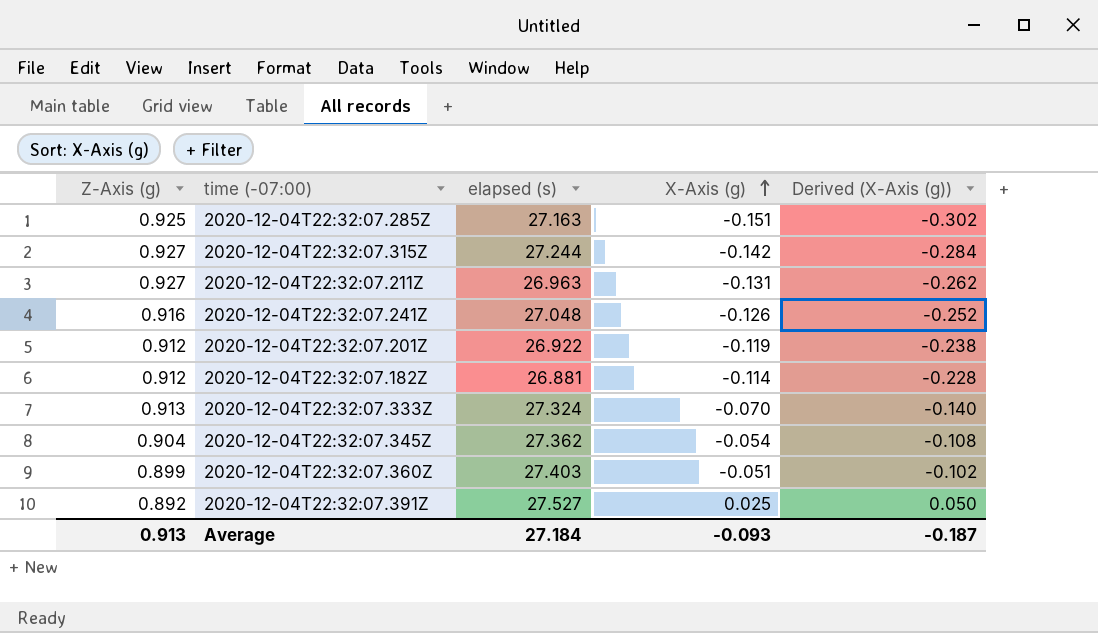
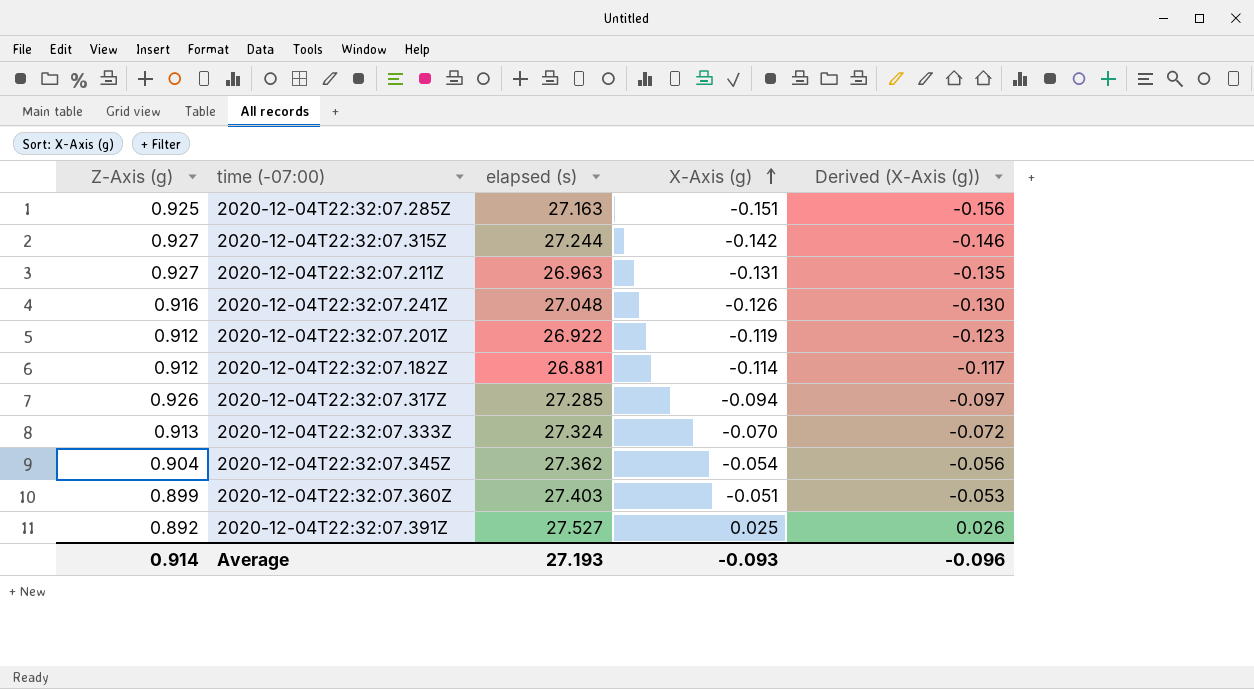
column Derived (X-Axis (g)) | formula: [X-Axis (g)] * 2 -> [X-Axis (g)] * 1.03
row 2020-12-04T22:32:07.317Z: none -> 0.926 | 27.285 | -0.094 | -0.097
Average | Z-Axis (g): 0.913 -> 0.914
Average | elapsed (s): 27.184 -> 27.193
Average | Derived (X-Axis (g)): -0.187 -> -0.096

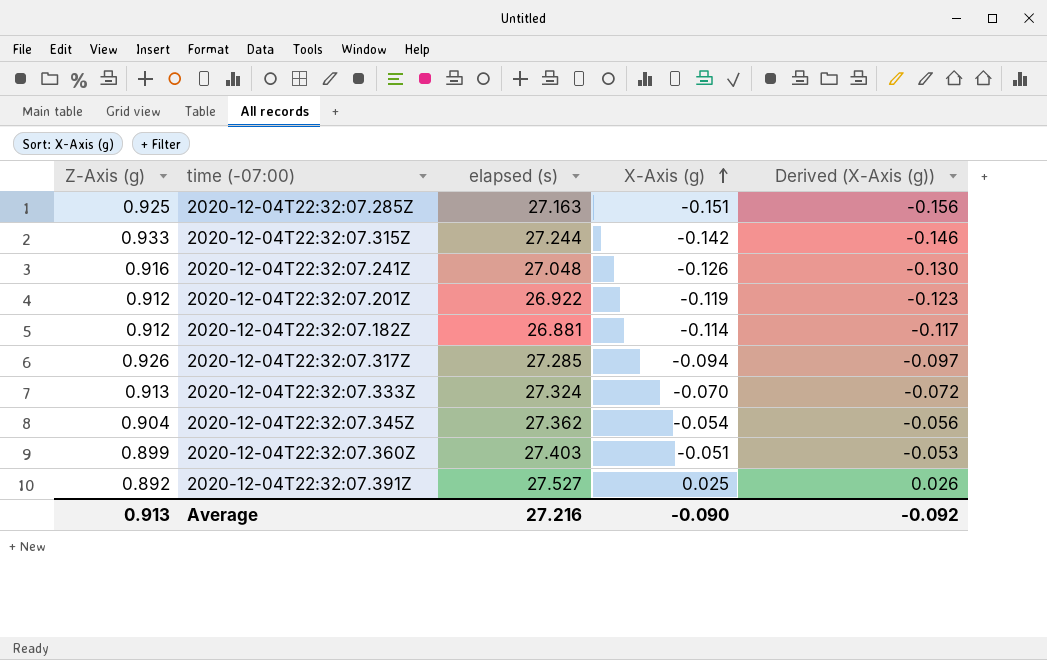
row 2020-12-04T22:32:07.211Z: 0.927 | 26.963 | -0.131 | -0.135 -> none
2020-12-04T22:32:07.315Z | Z-Axis (g): 0.927 -> 0.933
Average | Z-Axis (g): 0.914 -> 0.913
Average | elapsed (s): 27.193 -> 27.216
Average | X-Axis (g): -0.093 -> -0.090
Average | Derived (X-Axis (g)): -0.096 -> -0.092

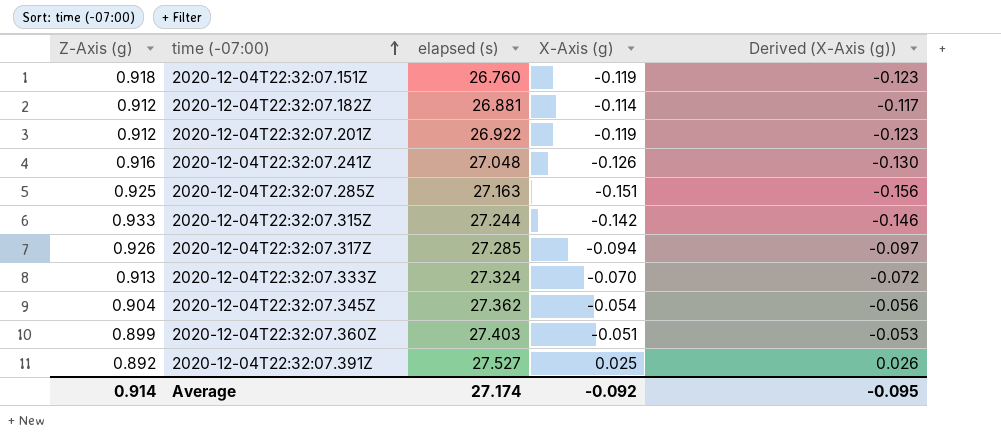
row order: X-Axis (g) ascending -> time (-07:00) ascending
row 2020-12-04T22:32:07.151Z: none -> 0.918 | 26.760 | -0.119 | -0.123
Average | Z-Axis (g): 0.913 -> 0.914
Average | elapsed (s): 27.216 -> 27.174
Average | X-Axis (g): -0.090 -> -0.092
Average | Derived (X-Axis (g)): -0.092 -> -0.095

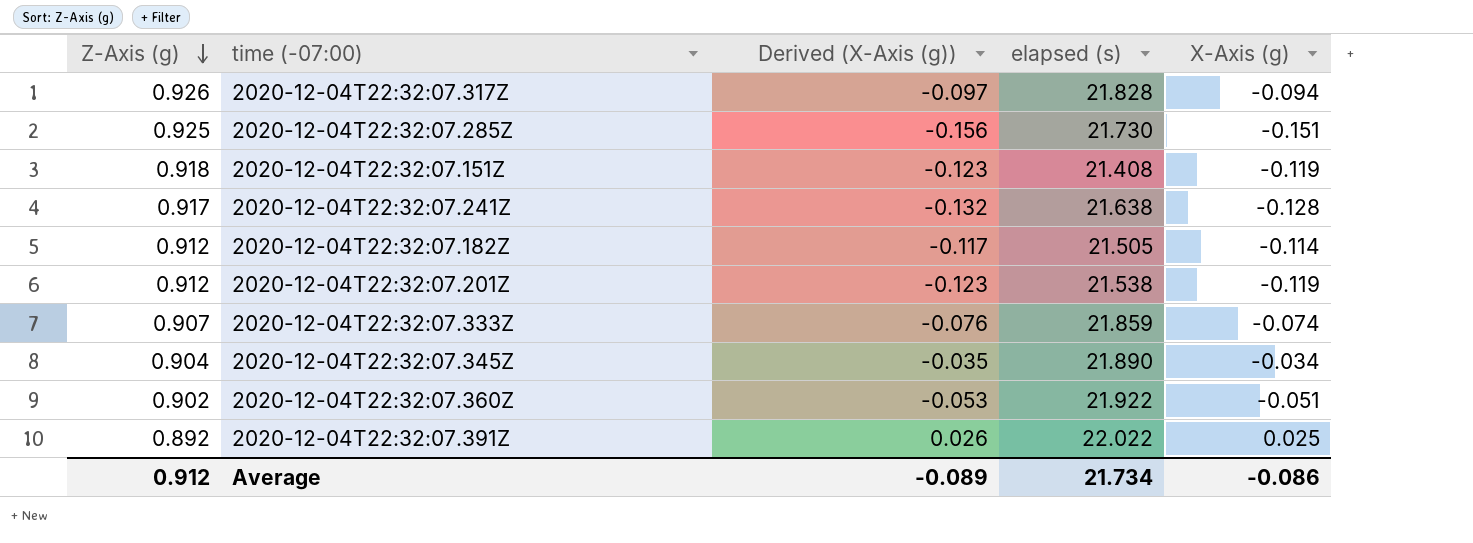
row order: time (-07:00) ascending -> Z-Axis (g) descending
column Derived (X-Axis (g)) | position: 5 -> 3
row 2020-12-04T22:32:07.315Z: 0.933 | 27.244 | -0.142 | -0.146 -> none
2020-12-04T22:32:07.317Z | elapsed (s): 27.285 -> 21.828
2020-12-04T22:32:07.285Z | elapsed (s): 27.163 -> 21.730
2020-12-04T22:32:07.151Z | elapsed (s): 26.760 -> 21.408
2020-12-04T22:32:07.241Z | Z-Axis (g): 0.916 -> 0.917
2020-12-04T22:32:07.241Z | Derived (X-Axis (g)): -0.130 -> -0.132
2020-12-04T22:32:07.241Z | elapsed (s): 27.048 -> 21.638
2020-12-04T22:32:07.241Z | X-Axis (g): -0.126 -> -0.128
2020-12-04T22:32:07.182Z | elapsed (s): 26.881 -> 21.505
2020-12-04T22:32:07.201Z | elapsed (s): 26.922 -> 21.538
2020-12-04T22:32:07.333Z | Z-Axis (g): 0.913 -> 0.907
2020-12-04T22:32:07.333Z | Derived (X-Axis (g)): -0.072 -> -0.076
2020-12-04T22:32:07.333Z | elapsed (s): 27.324 -> 21.859
2020-12-04T22:32:07.333Z | X-Axis (g): -0.070 -> -0.074
2020-12-04T22:32:07.345Z | Derived (X-Axis (g)): -0.056 -> -0.035
2020-12-04T22:32:07.345Z | elapsed (s): 27.362 -> 21.890
2020-12-04T22:32:07.345Z | X-Axis (g): -0.054 -> -0.034
2020-12-04T22:32:07.360Z | Z-Axis (g): 0.899 -> 0.902
2020-12-04T22:32:07.360Z | elapsed (s): 27.403 -> 21.922
2020-12-04T22:32:07.391Z | elapsed (s): 27.527 -> 22.022
Average | Z-Axis (g): 0.914 -> 0.912
Average | Derived (X-Axis (g)): -0.095 -> -0.089
Average | elapsed (s): 27.174 -> 21.734
Average | X-Axis (g): -0.092 -> -0.086

